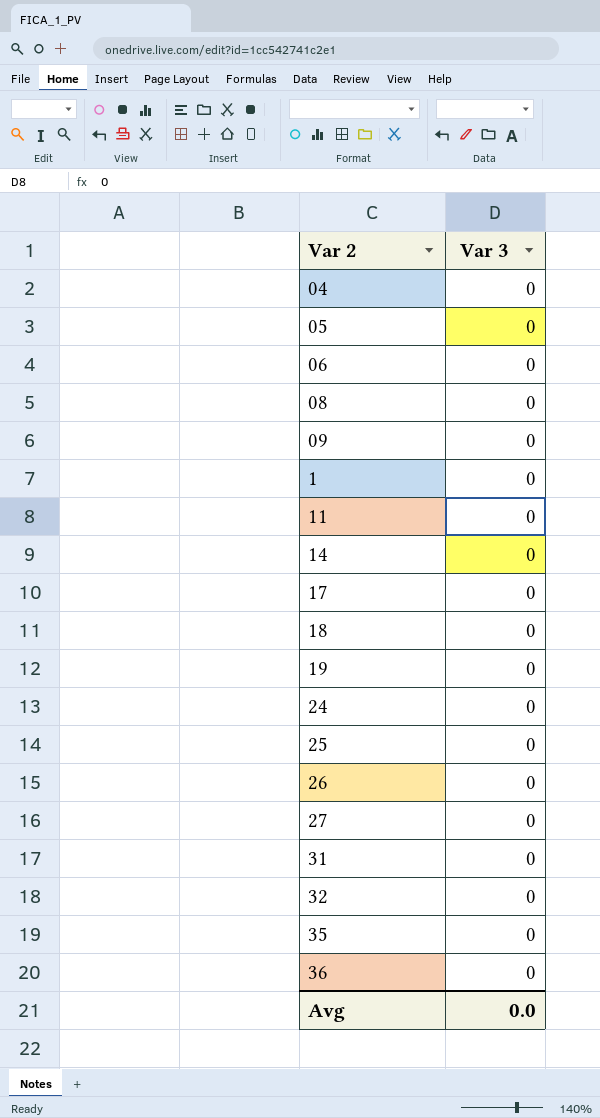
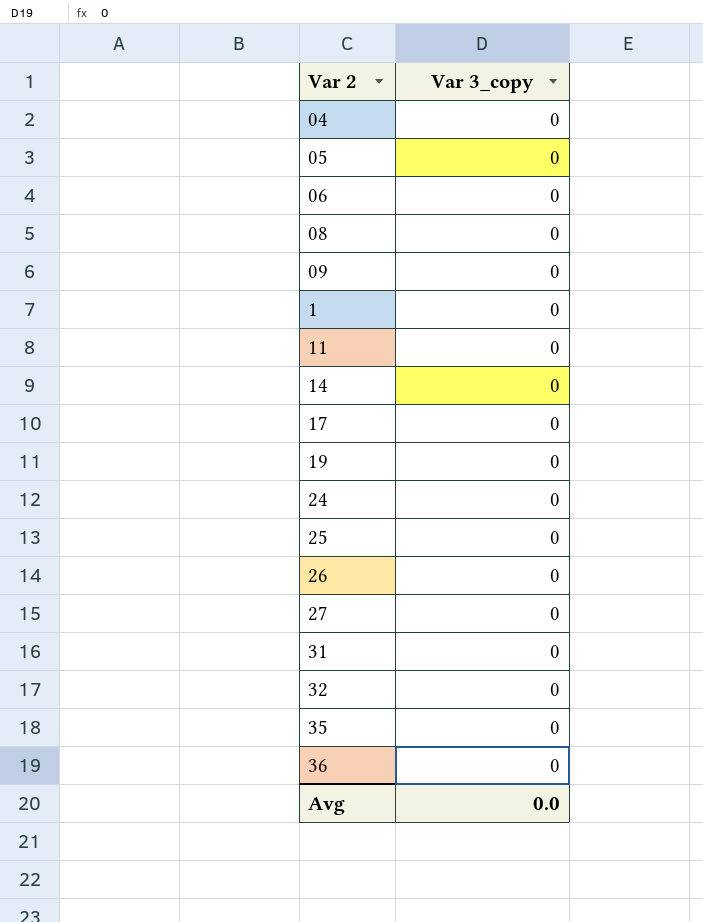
column name: Var 3 -> Var 3_copy
row 18: 0 -> none

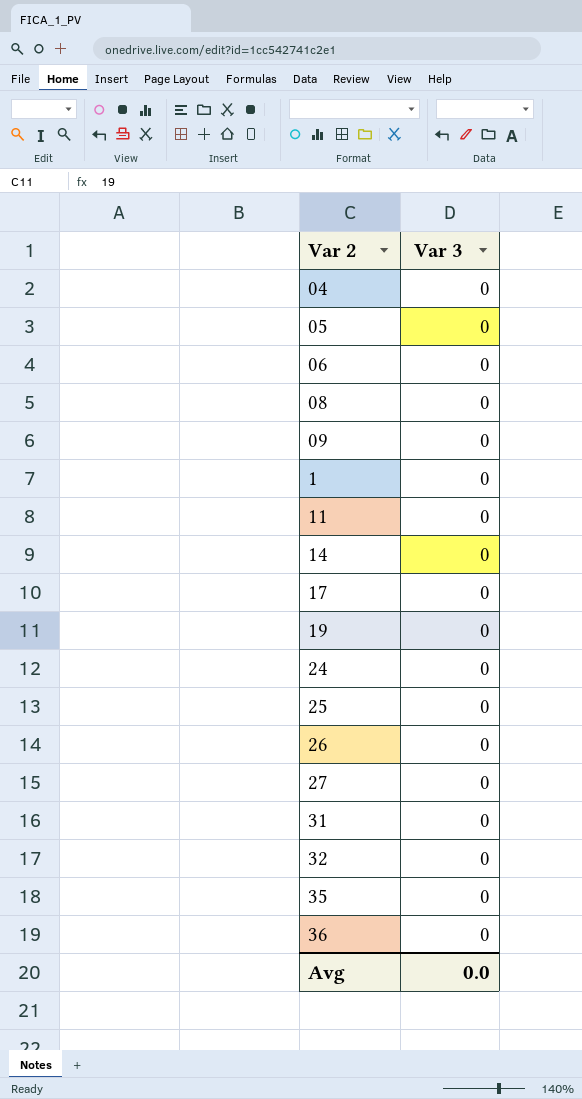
column name: Var 3_copy -> Var 3

